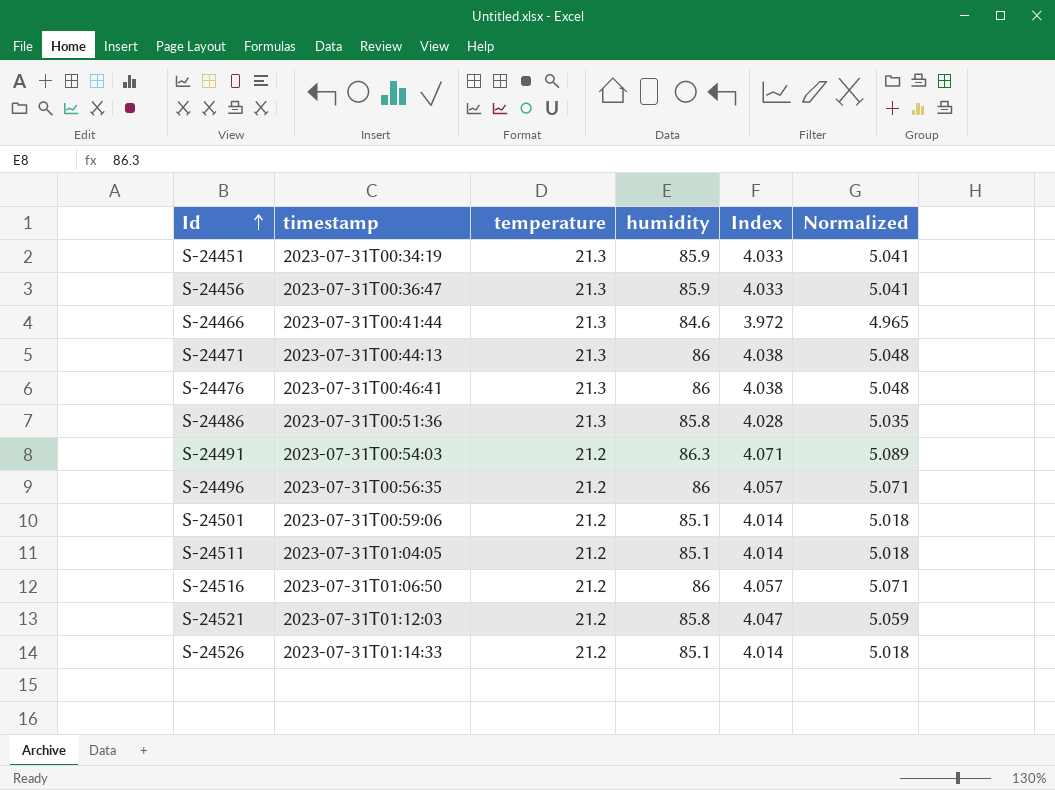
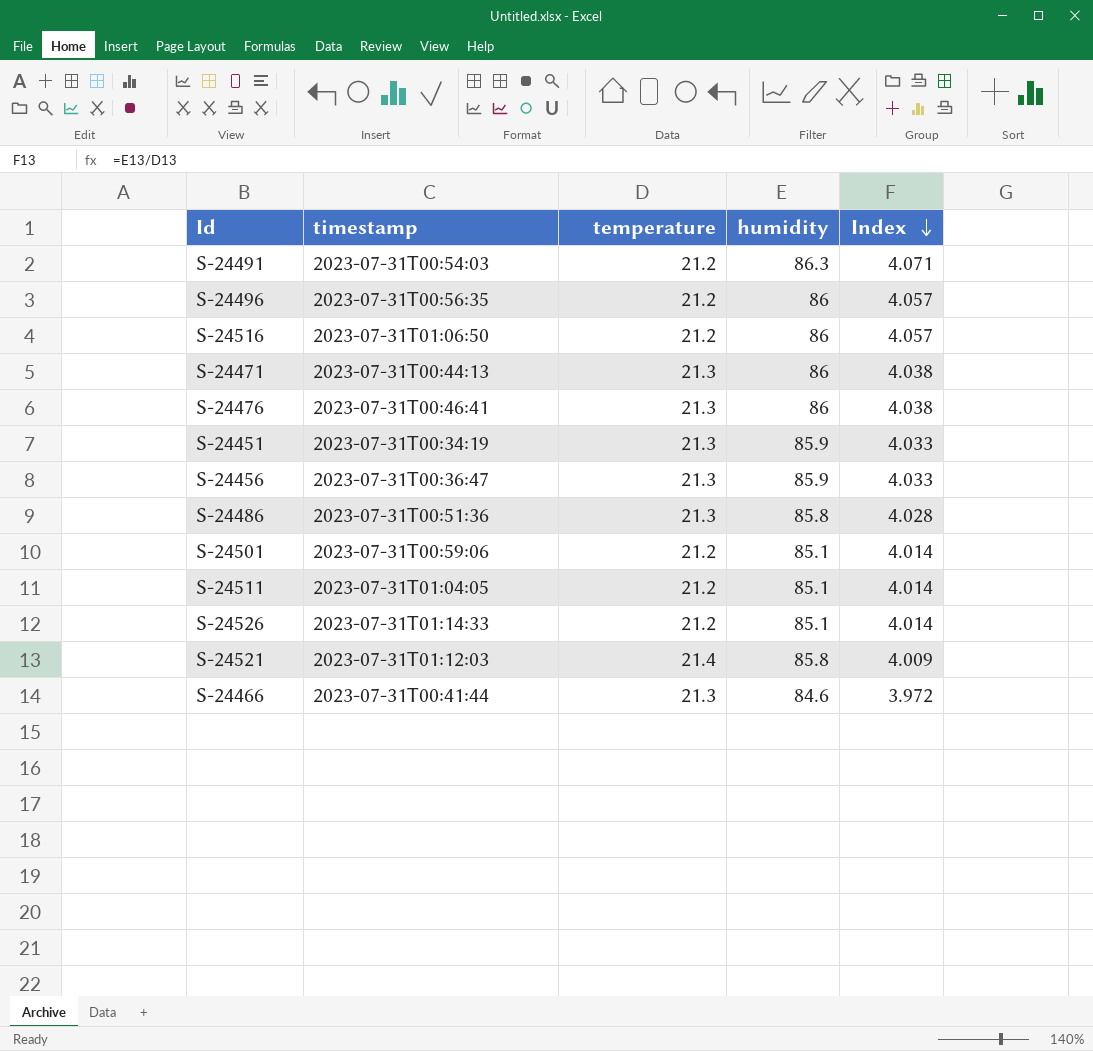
row order: Id ascending -> Index descending
column Normalized | formula: [Index] * 1.25 -> none
S-24521 | temperature: 21.2 -> 21.4
S-24521 | Index: 4.047 -> 4.009

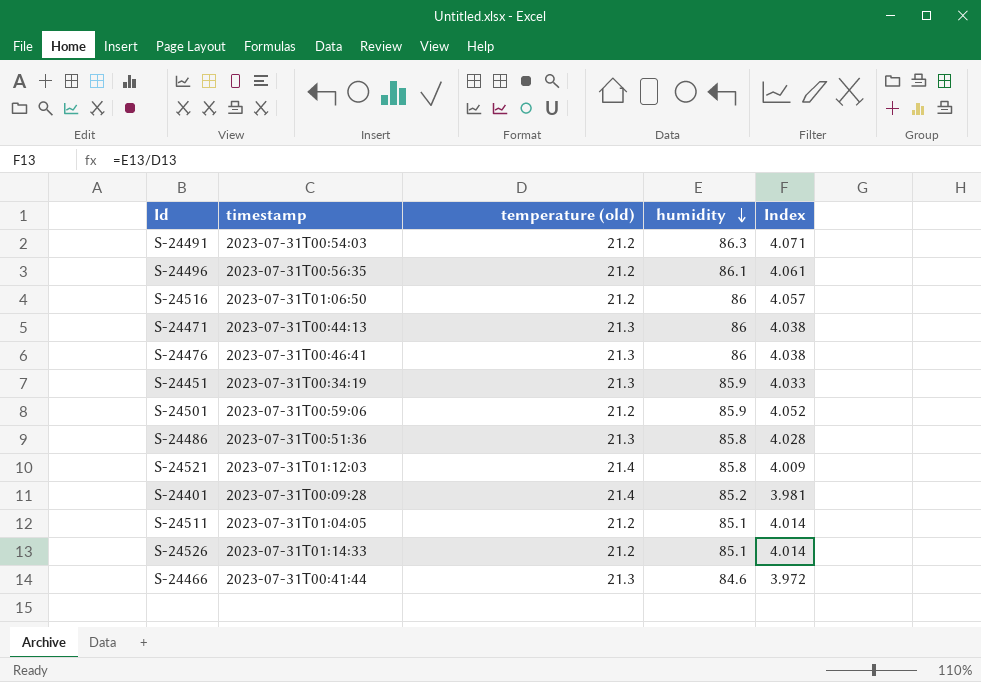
row order: Index descending -> humidity descending
column name: temperature -> temperature (old)
row S-24456: 2023-07-31T00:36:47 | 21.3 | 85.9 | 4.033 -> none
S-24496 | humidity: 86 -> 86.1
S-24496 | Index: 4.057 -> 4.061
S-24501 | humidity: 85.1 -> 85.9
S-24501 | Index: 4.014 -> 4.052
row S-24401: none -> 2023-07-31T00:09:28 | 21.4 | 85.2 | 3.981

